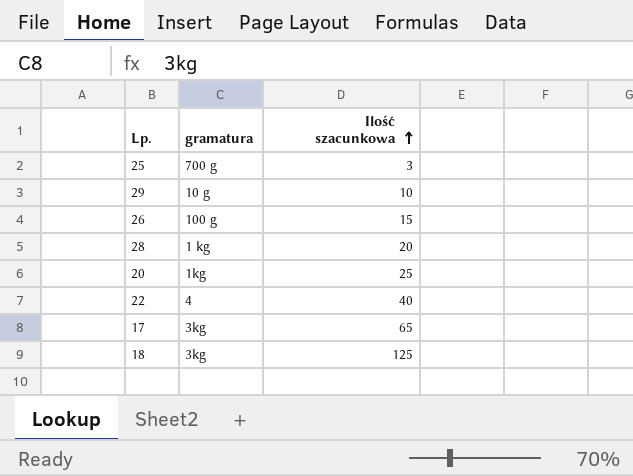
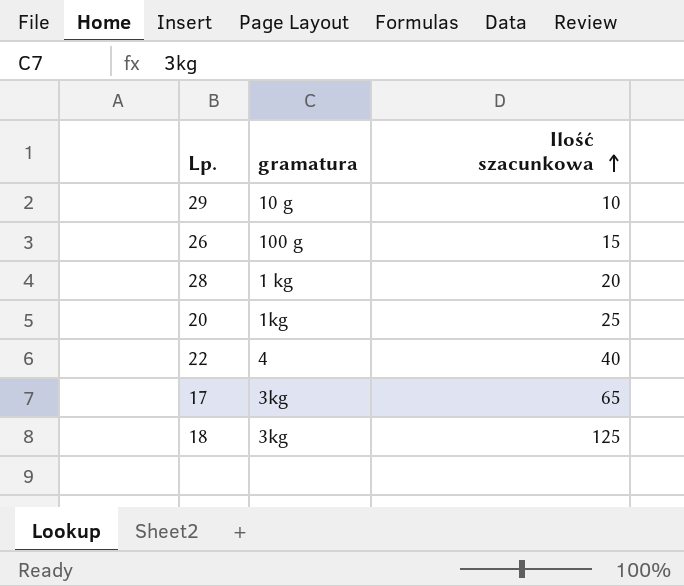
row 25: 700 g | 3 -> none

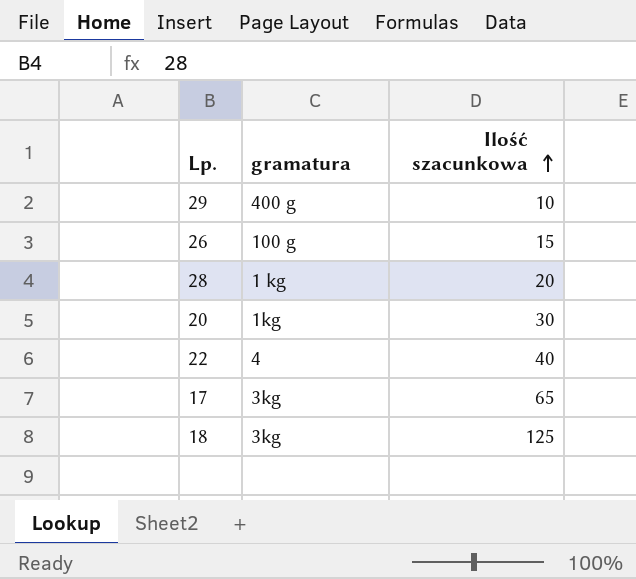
29 | gramatura: 10 g -> 400 g
20 | Ilość szacunkowa: 25 -> 30

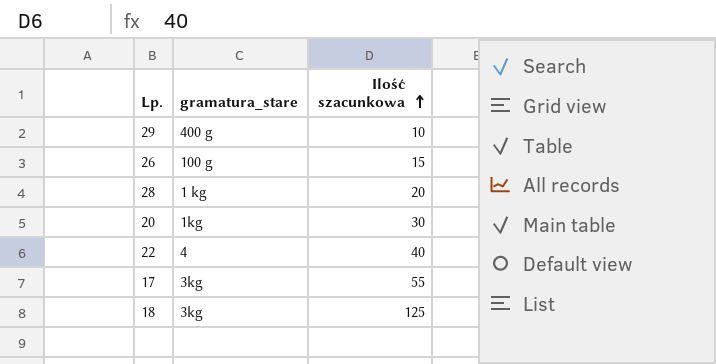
column name: gramatura -> gramatura_stare
17 | Ilość szacunkowa: 65 -> 55

